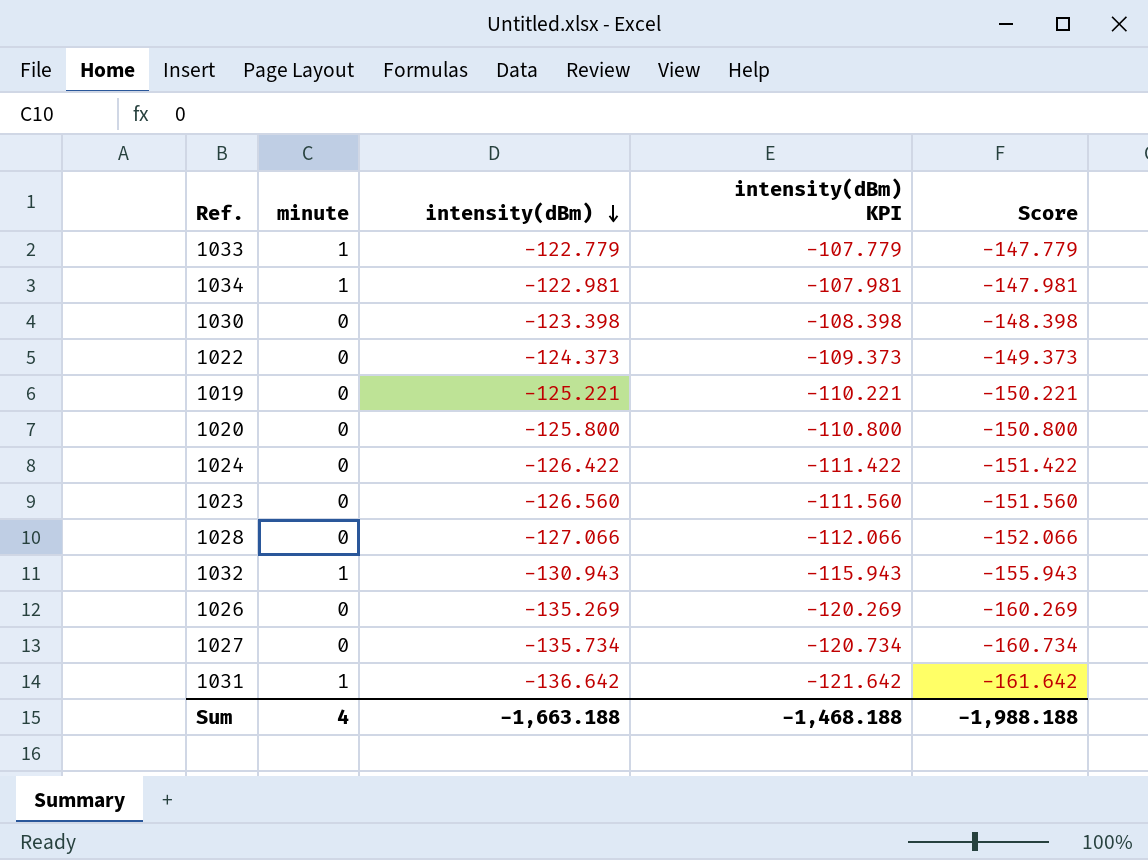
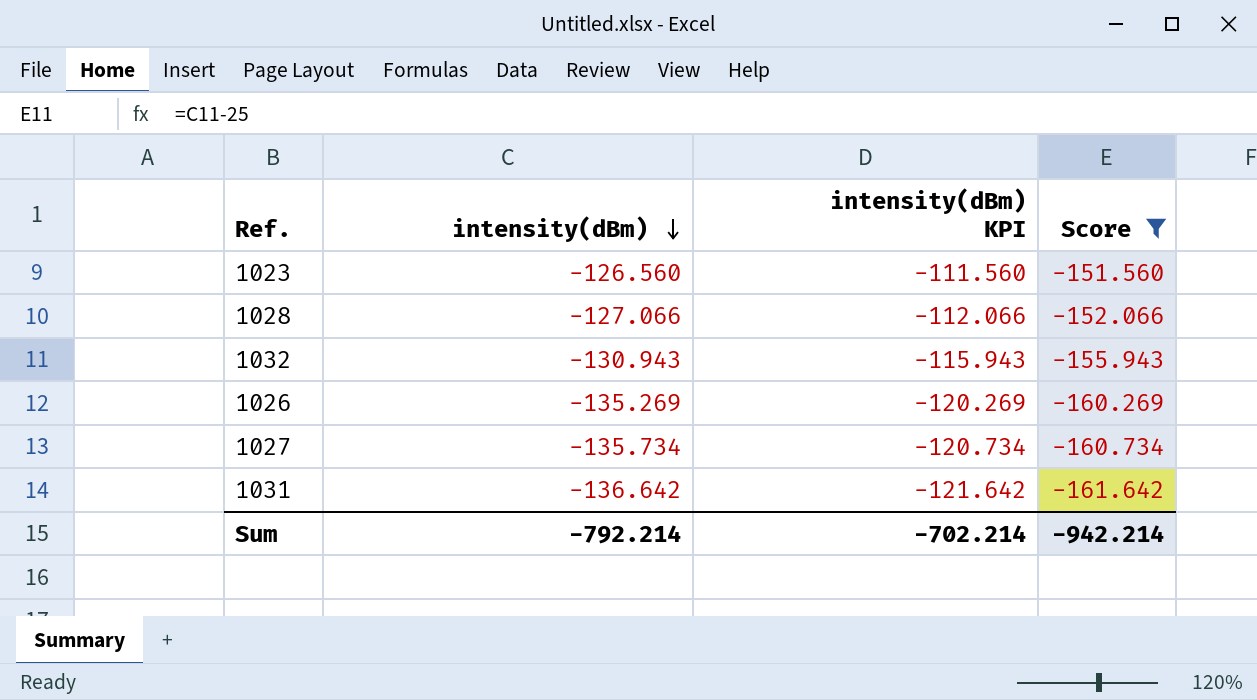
filter: none -> Score <= -151.560
column minute | position: 2 -> none
Sum | intensity(dBm): -1,663.188 -> -792.214
Sum | intensity(dBm) KPI: -1,468.188 -> -702.214
Sum | Score: -1,988.188 -> -942.214

